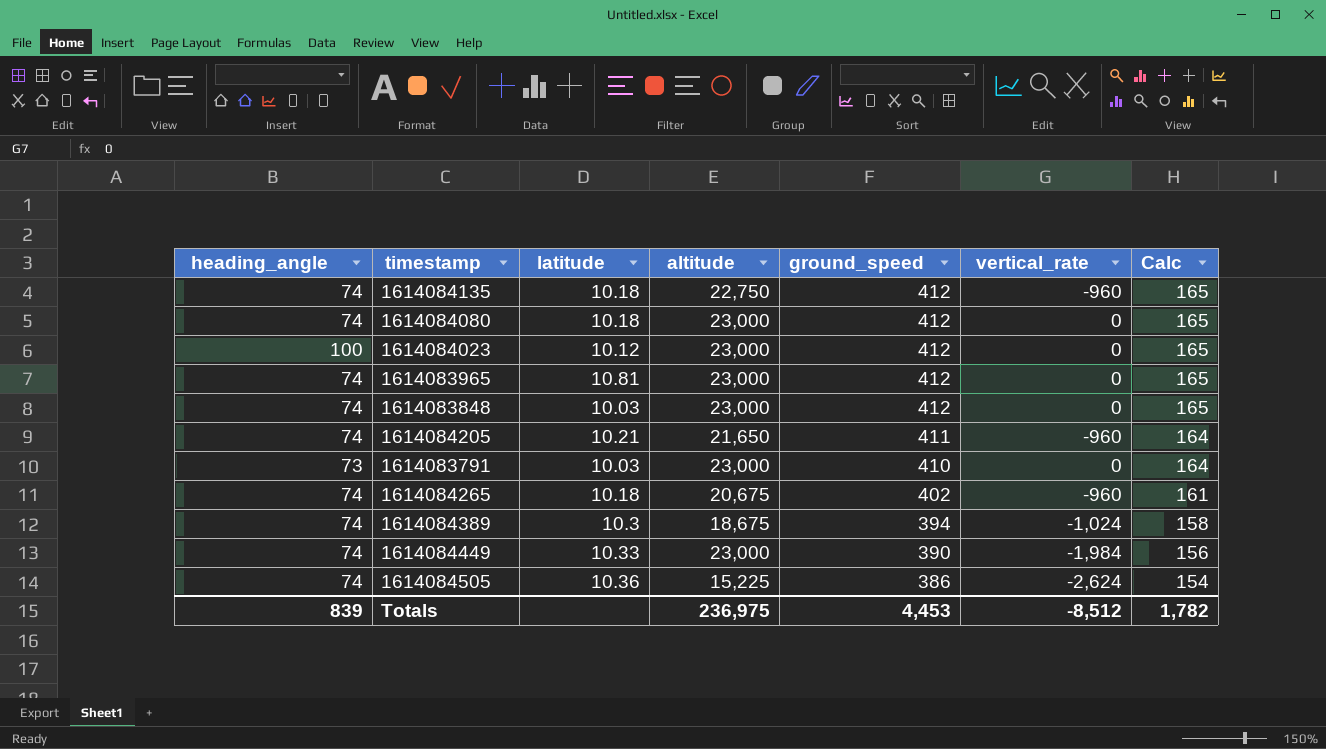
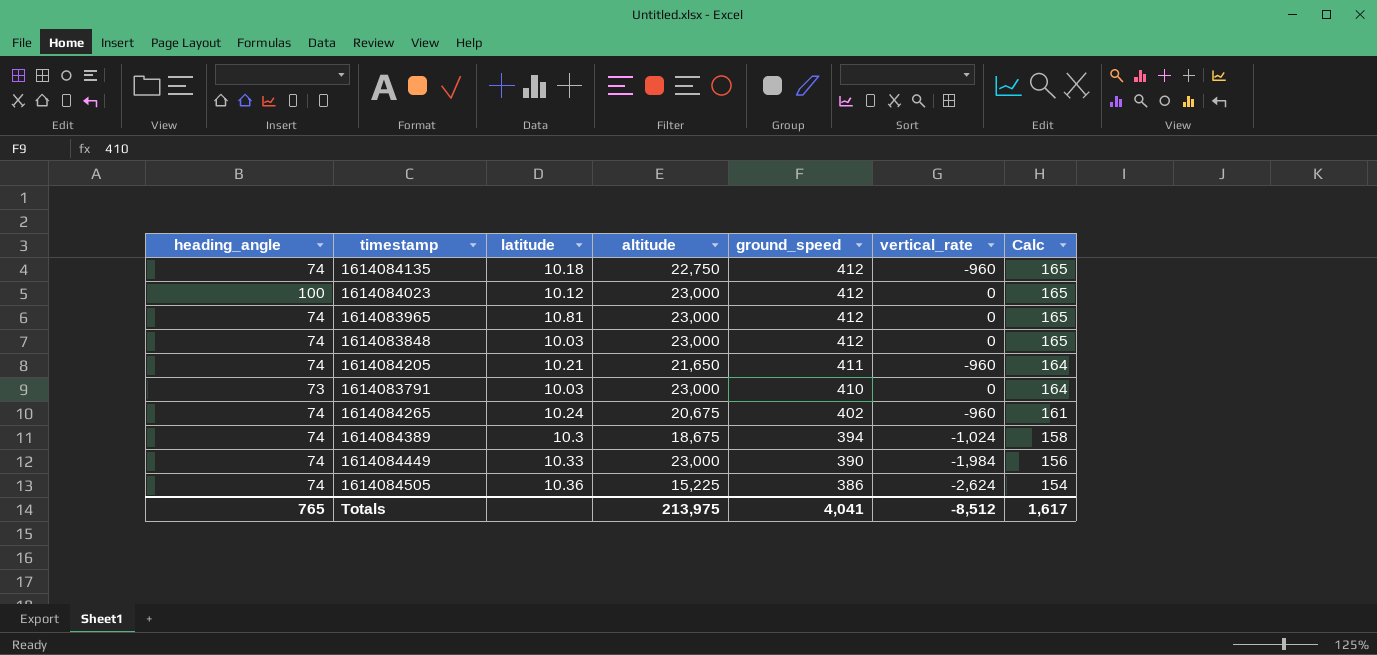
row 1614084080: 74 | 10.18 | 23,000 | 412 | 0 | 165 -> none
1614084265 | latitude: 10.18 -> 10.24
Totals | heading_angle: 839 -> 765
Totals | altitude: 236,975 -> 213,975
Totals | ground_speed: 4,453 -> 4,041
Totals | Calc: 1,782 -> 1,617

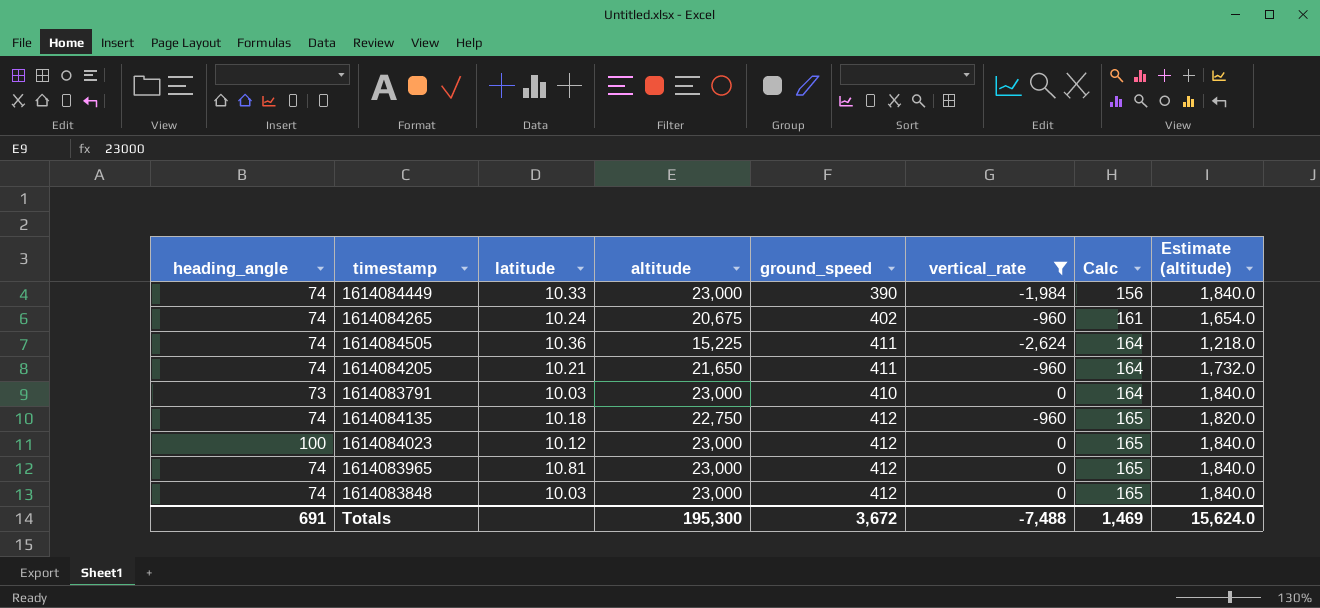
filter: none -> vertical_rate != -1,024
row order: ground_speed descending -> Calc ascending
column Estimate (altitude) | formula: none -> [altitude] * 0.08
1614084505 | ground_speed: 386 -> 411
1614084505 | Calc: 154 -> 164
Totals | heading_angle: 765 -> 691
Totals | altitude: 213,975 -> 195,300
Totals | ground_speed: 4,041 -> 3,672
Totals | vertical_rate: -8,512 -> -7,488
Totals | Calc: 1,617 -> 1,469

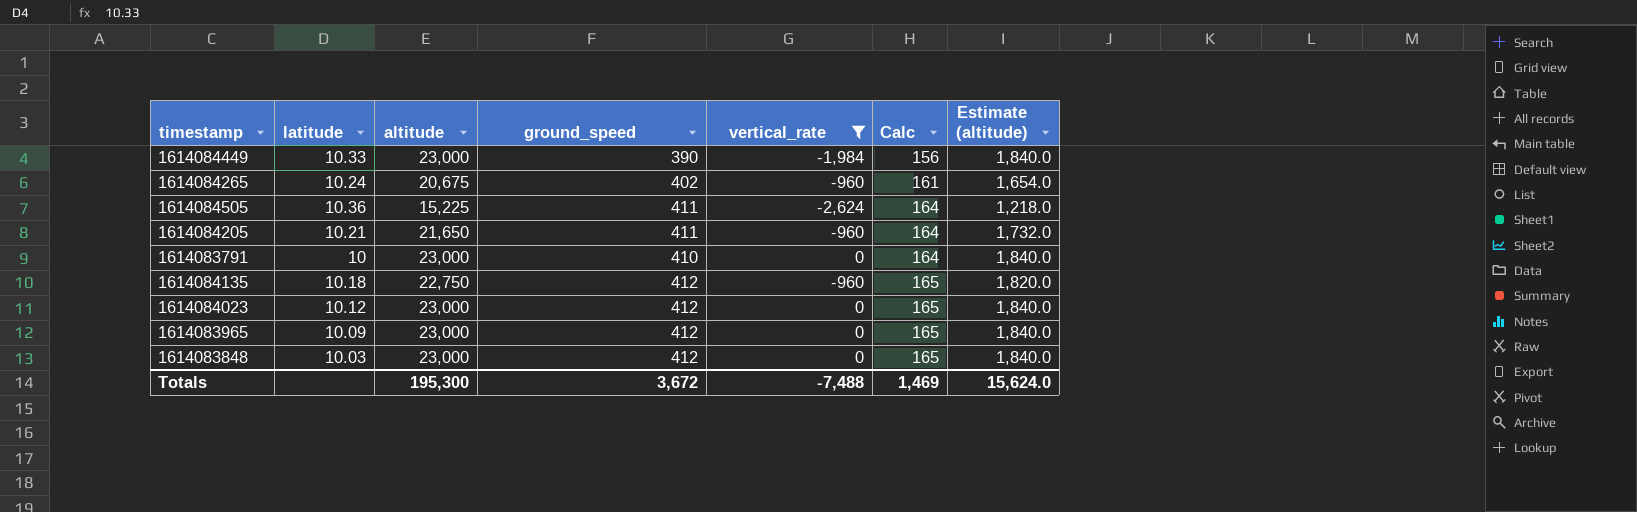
column heading_angle | position: 1 -> none
1614083791 | latitude: 10.03 -> 10
1614083965 | latitude: 10.81 -> 10.09

